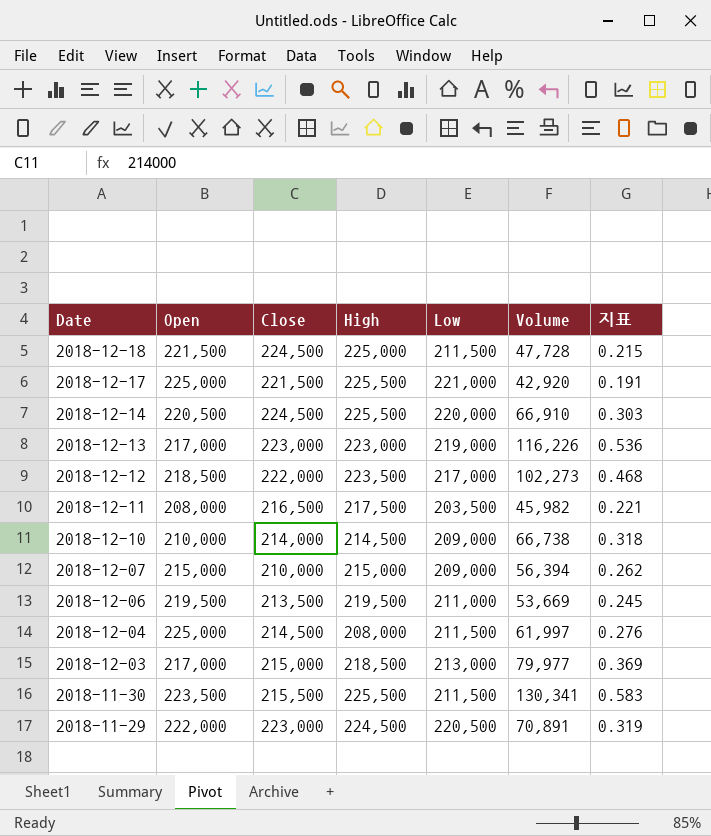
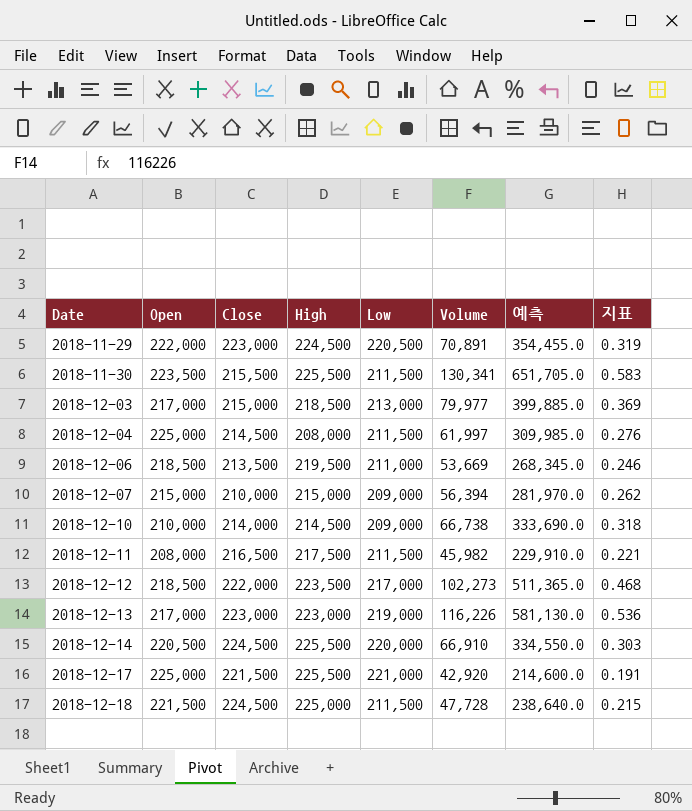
row order: Date descending -> Date ascending
column 예측 | formula: none -> [Volume] * 5
2018-12-06 | Open: 219,500 -> 218,500
2018-12-06 | 지표: 0.245 -> 0.246
2018-12-11 | Low: 203,500 -> 211,500

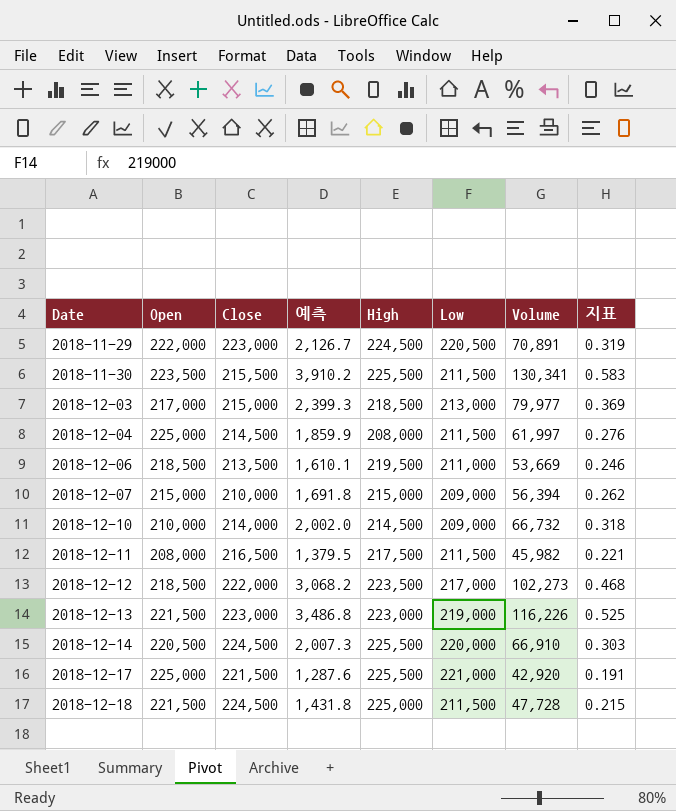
column 예측 | formula: [Volume] * 5 -> [Volume] * 0.03
column 예측 | position: 7 -> 4
2018-12-10 | Volume: 66,738 -> 66,732
2018-12-13 | Open: 217,000 -> 221,500
2018-12-13 | 지표: 0.536 -> 0.525

